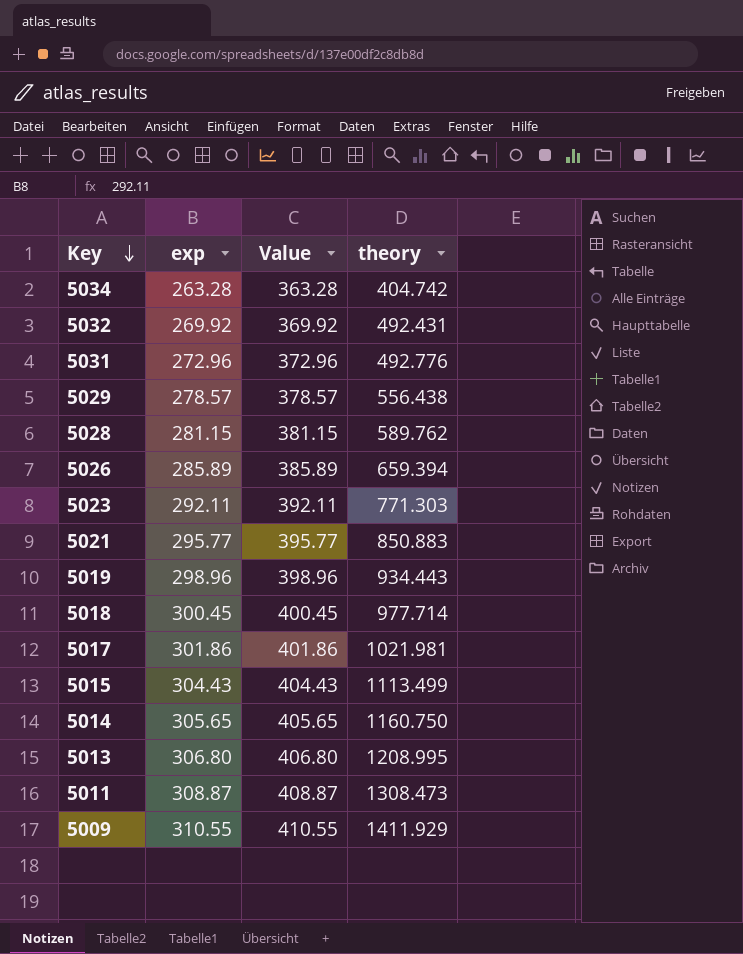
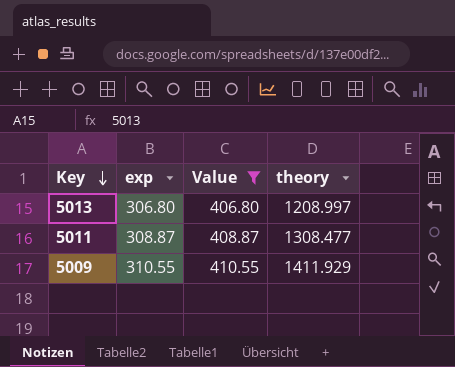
filter: none -> Value >= 406.80
5013 | theory: 1208.995 -> 1208.997
5011 | theory: 1308.473 -> 1308.477

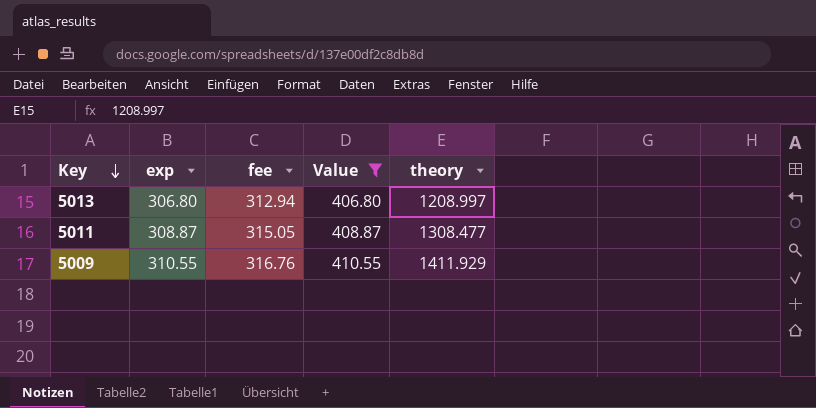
column fee | formula: none -> [exp] * 1.02

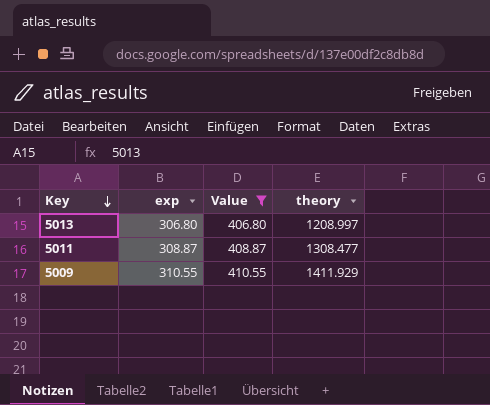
column fee | formula: [exp] * 1.02 -> none

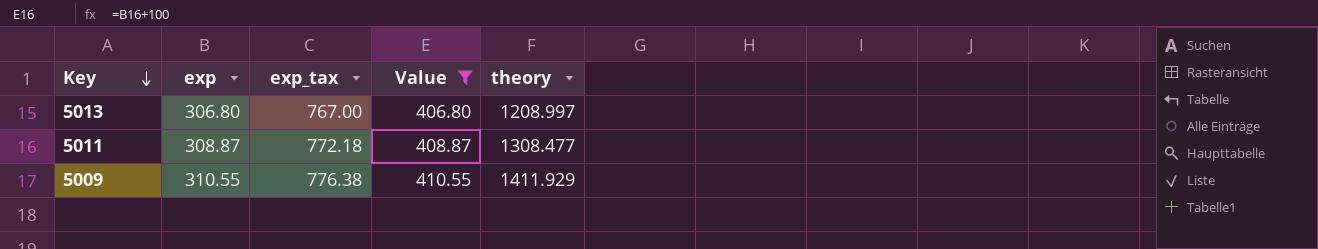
column exp_tax | formula: none -> [exp] * 2.5

